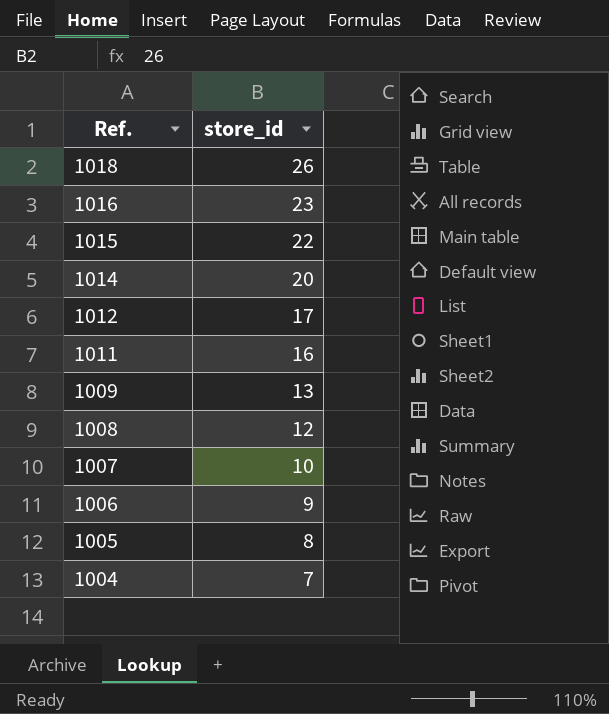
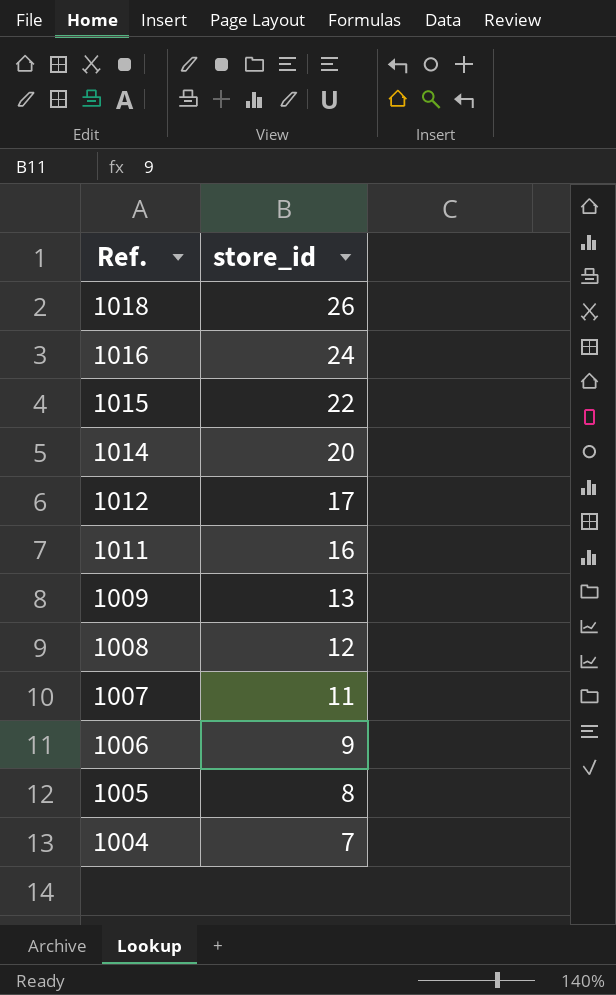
1016 | store_id: 23 -> 24
1007 | store_id: 10 -> 11

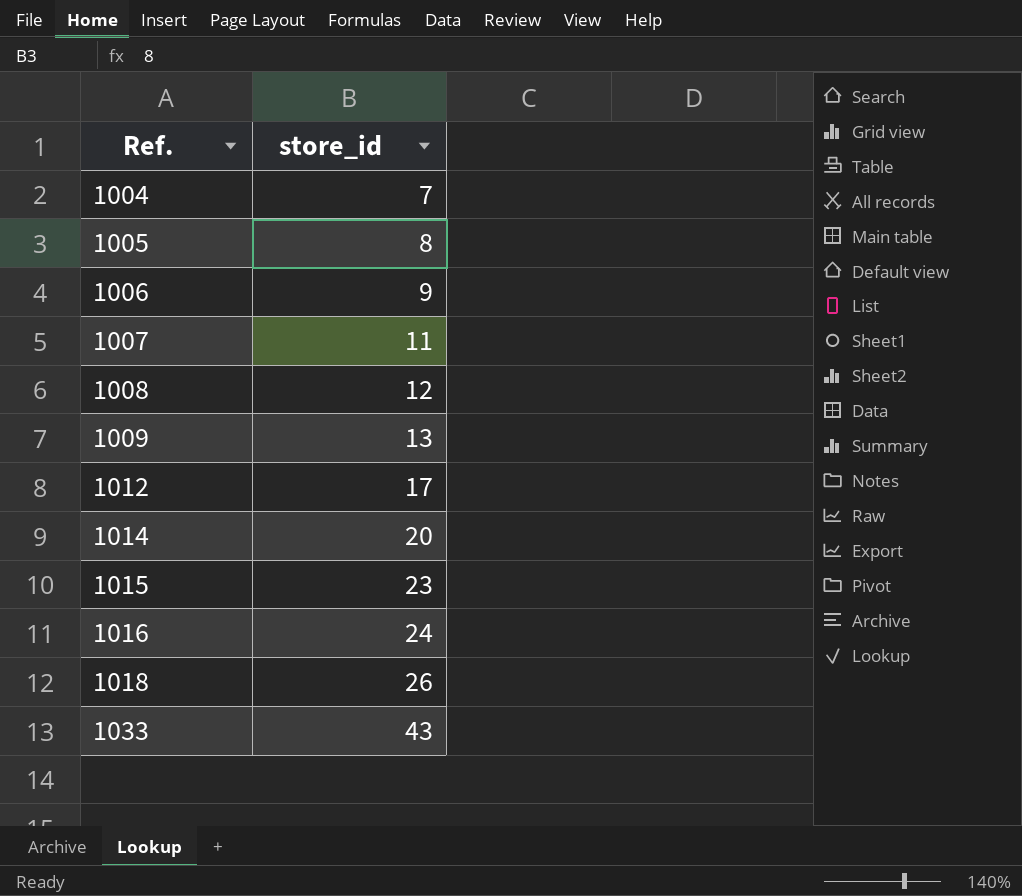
row order: Ref. descending -> Ref. ascending
row 1011: 16 -> none
1015 | store_id: 22 -> 23
row 1033: none -> 43

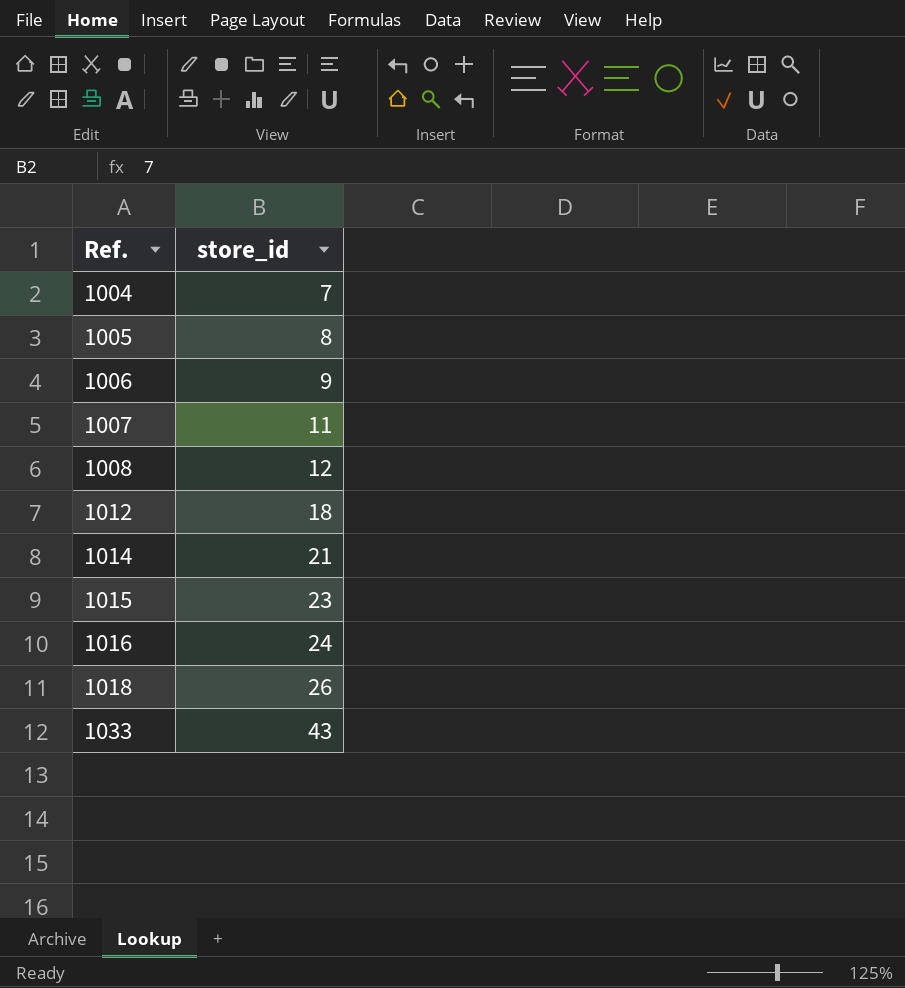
row 1009: 13 -> none
1012 | store_id: 17 -> 18
1014 | store_id: 20 -> 21

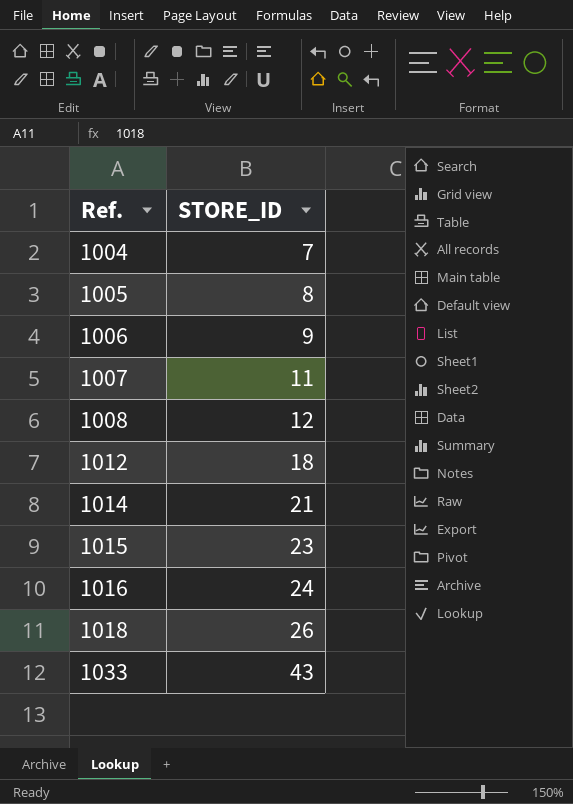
column name: store_id -> STORE_ID

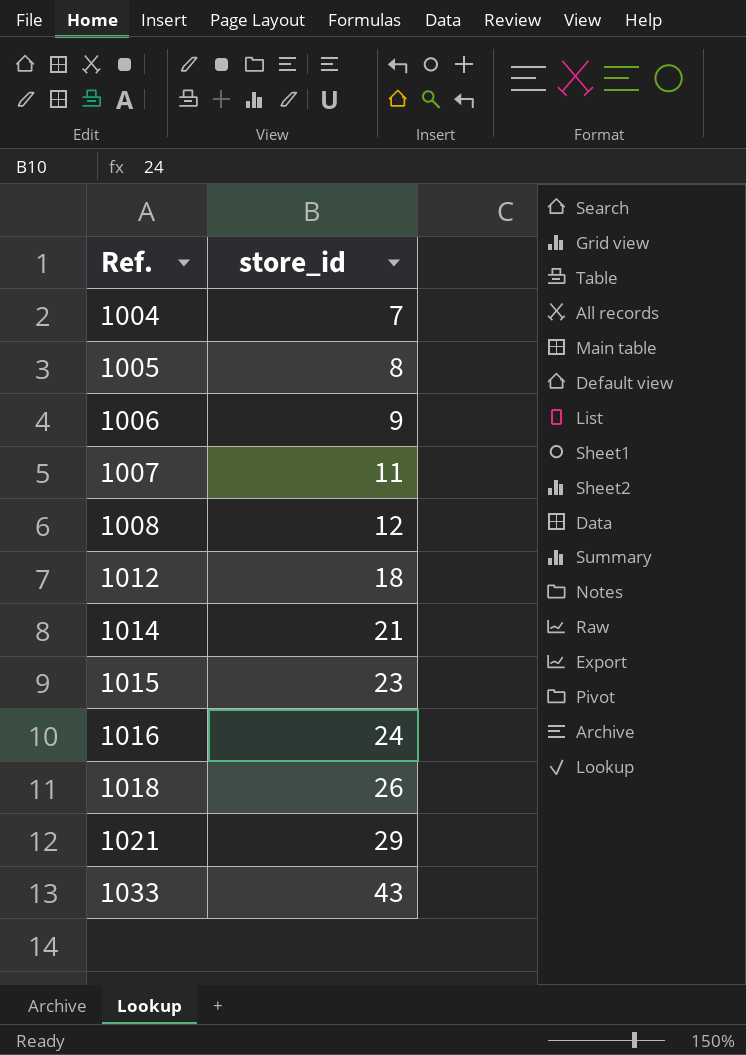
column name: STORE_ID -> store_id
row 1021: none -> 29

